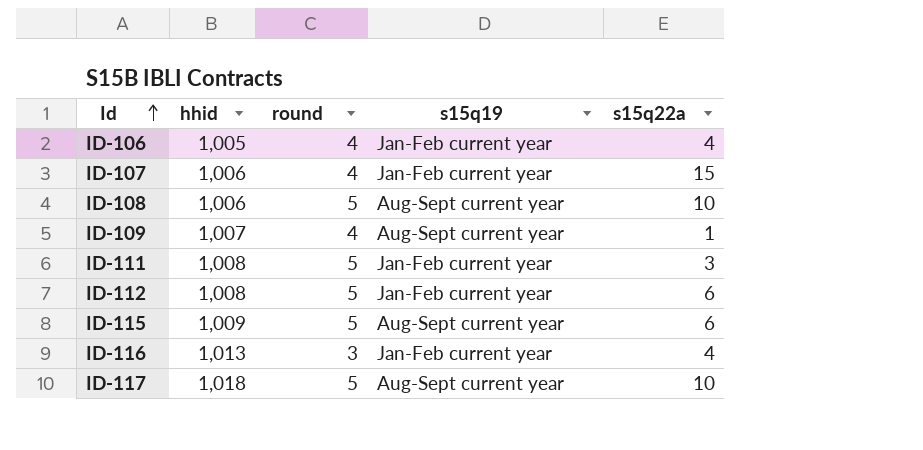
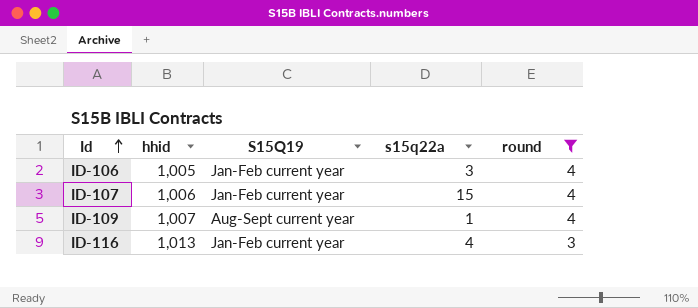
filter: none -> round != 5
column name: s15q19 -> S15Q19
column round | position: 3 -> 5
ID-106 | s15q22a: 4 -> 3

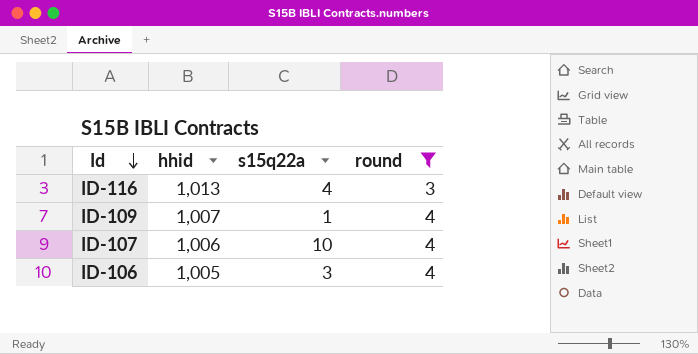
row order: Id ascending -> Id descending
column S15Q19 | position: 3 -> none
ID-107 | s15q22a: 15 -> 10

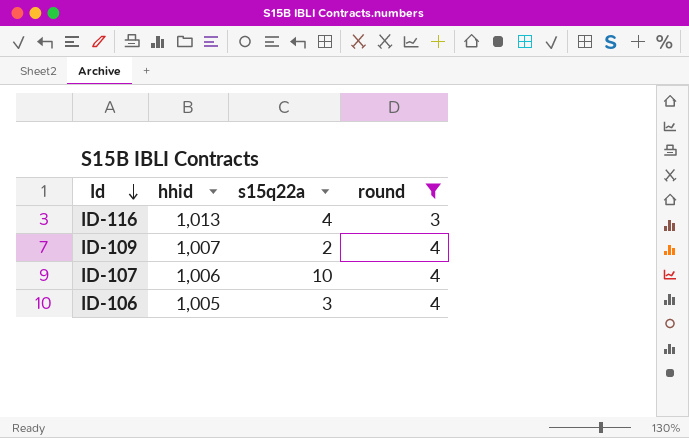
ID-109 | s15q22a: 1 -> 2

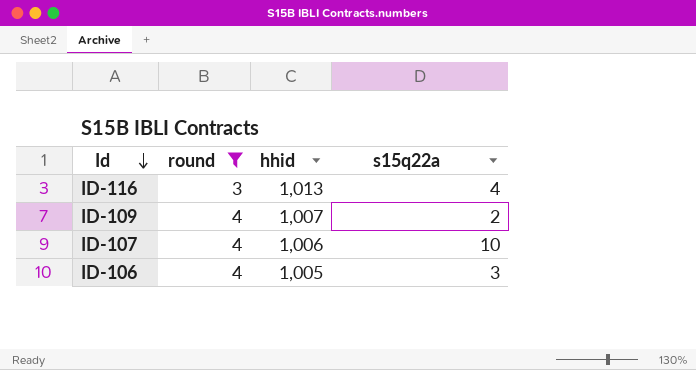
column round | position: 4 -> 2

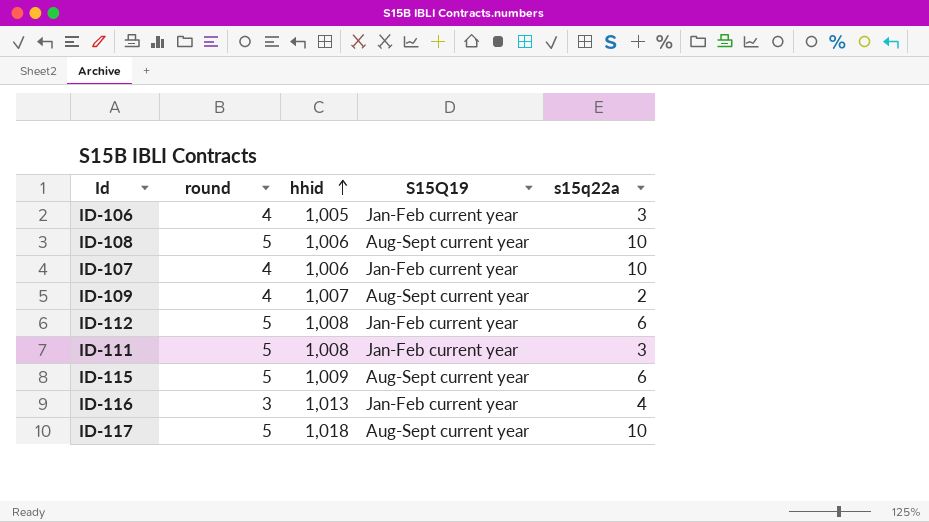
filter: round != 5 -> none
row order: Id descending -> hhid ascending
column S15Q19 | position: none -> 4

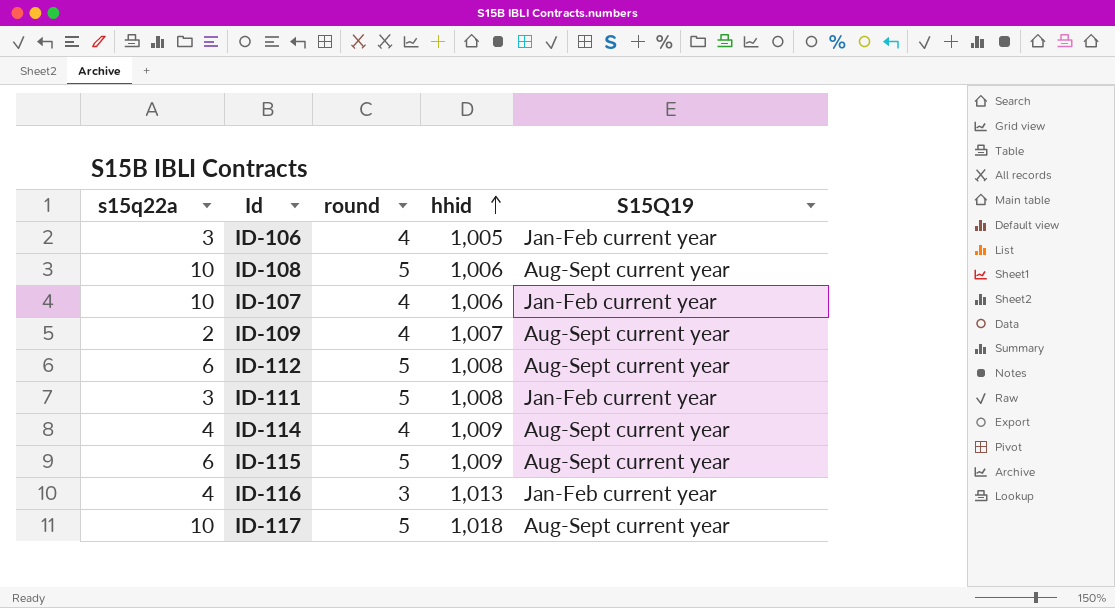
column s15q22a | position: 5 -> 1
ID-112 | S15Q19: Jan-Feb current year -> Aug-Sept current year
row ID-114: none -> 4 | 4 | 1,009 | Aug-Sept current year

